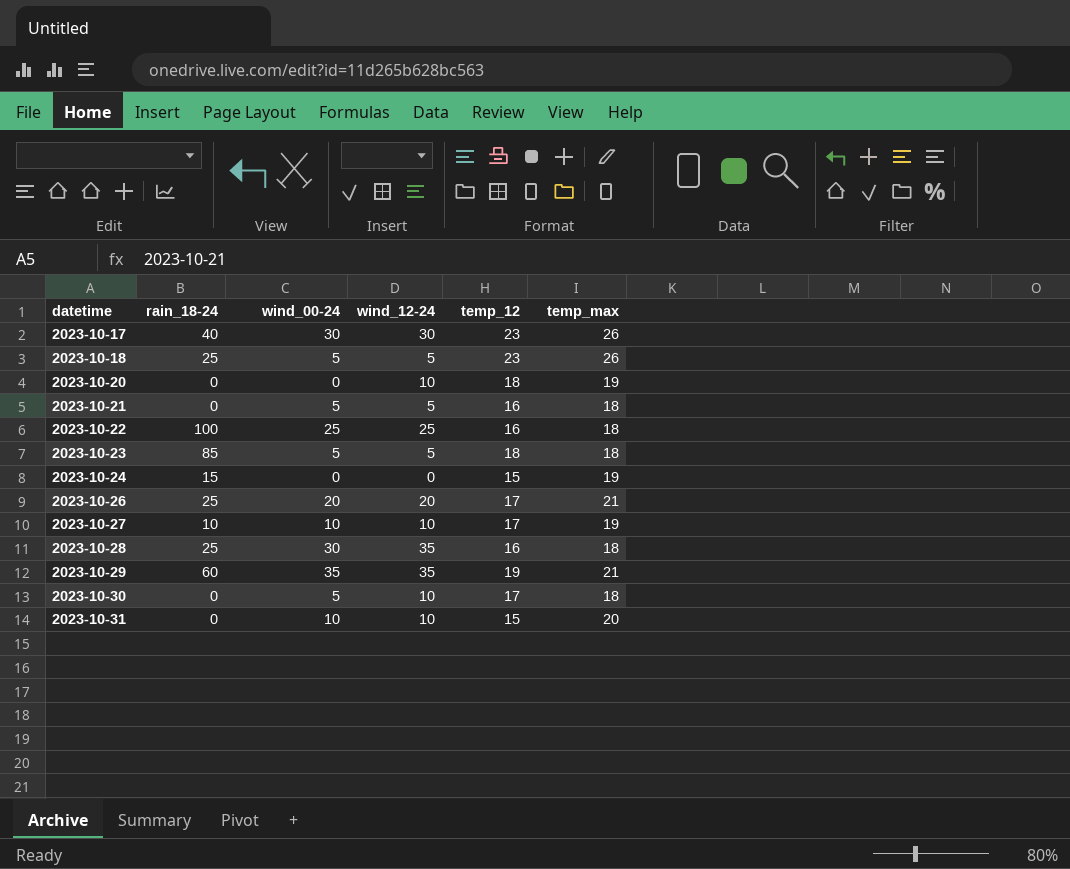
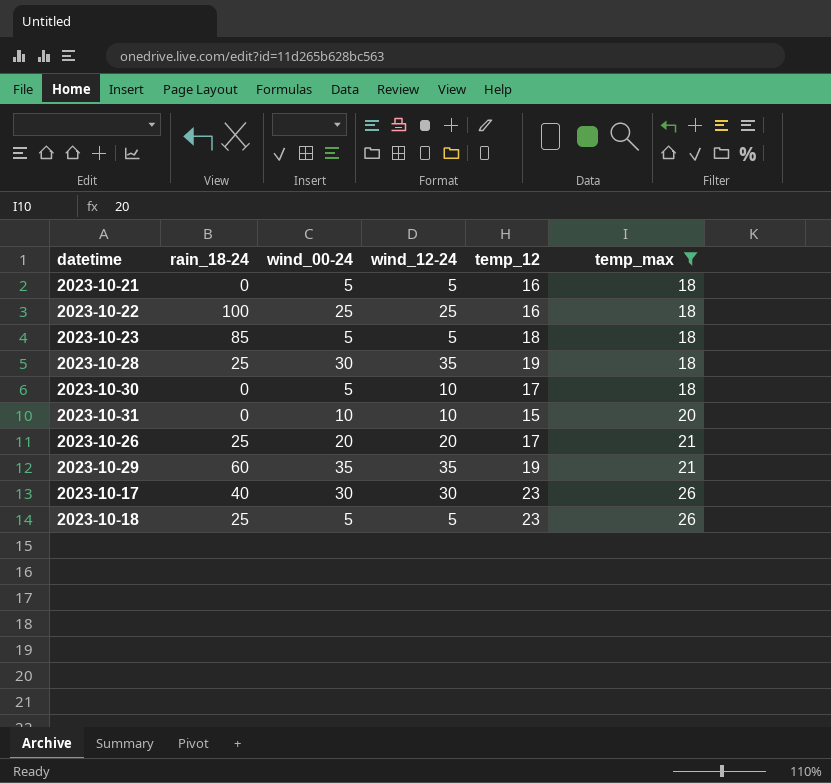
filter: none -> temp_max != 19
row order: datetime ascending -> temp_max ascending
2023-10-28 | temp_12: 16 -> 19

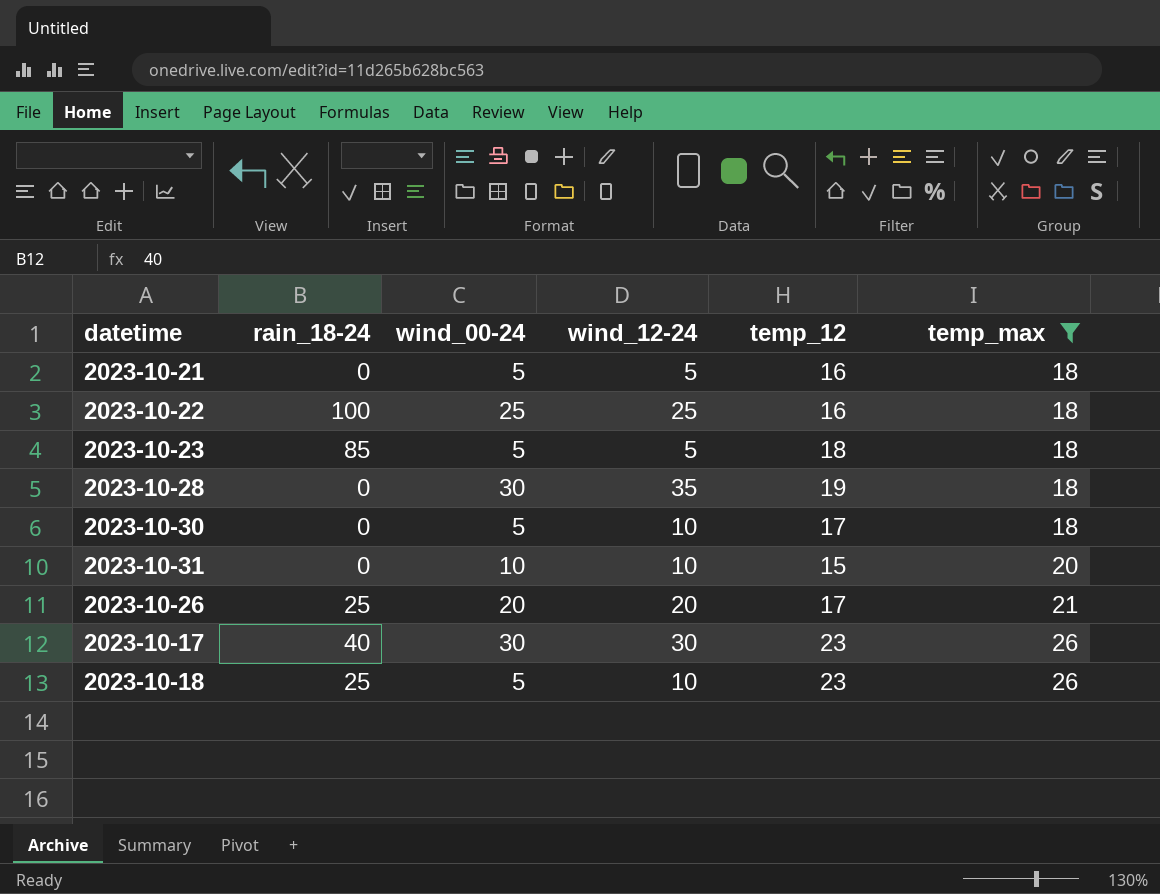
row 2023-10-29: 60 | 35 | 35 | 19 | 21 -> none
2023-10-28 | rain_18-24: 25 -> 0
2023-10-18 | wind_12-24: 5 -> 10

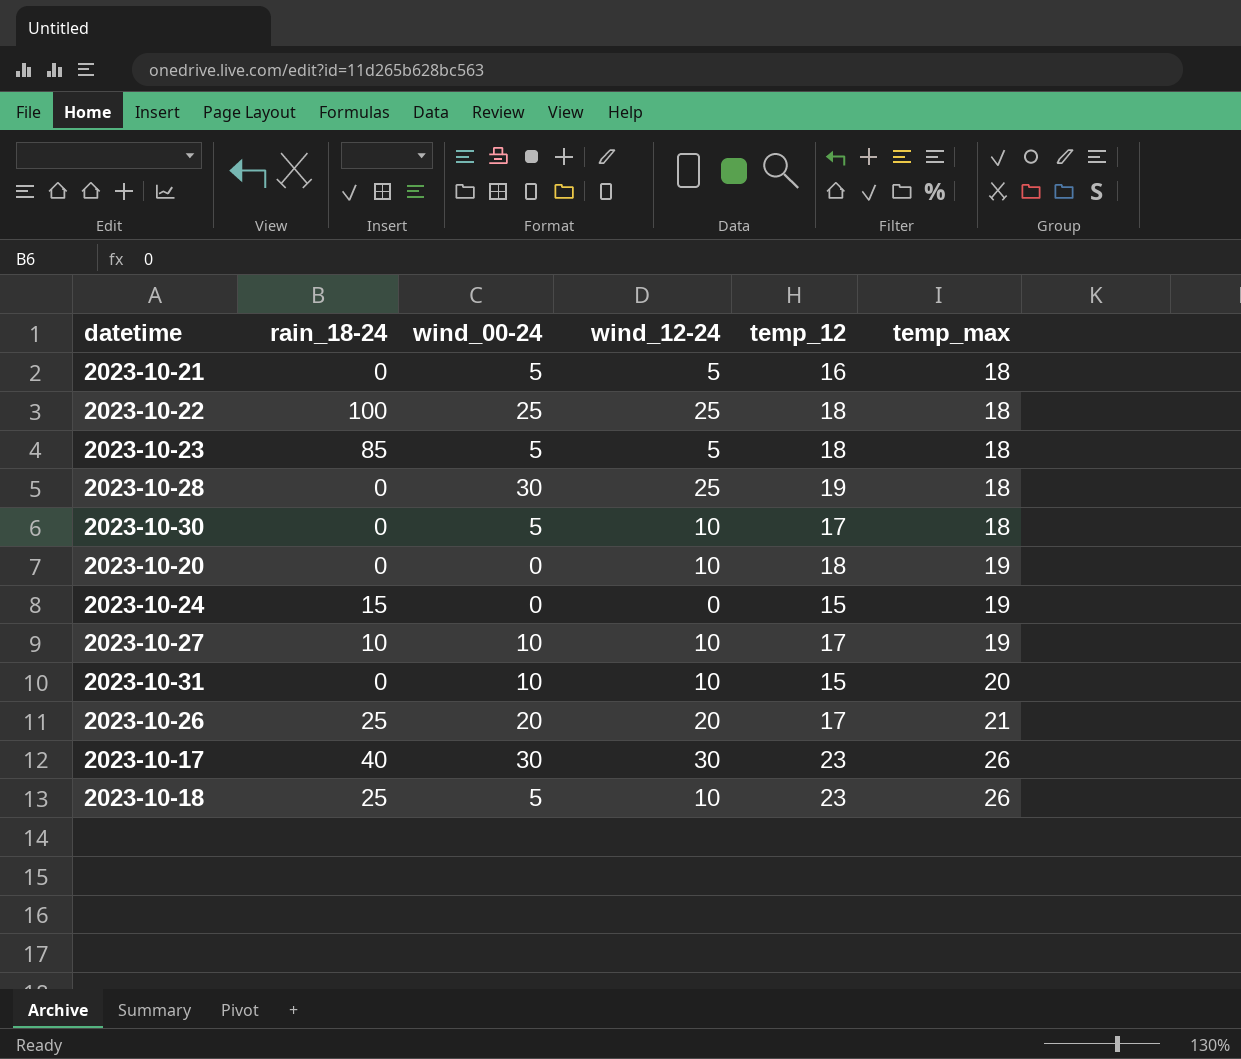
filter: temp_max != 19 -> none
2023-10-22 | temp_12: 16 -> 18
2023-10-28 | wind_12-24: 35 -> 25

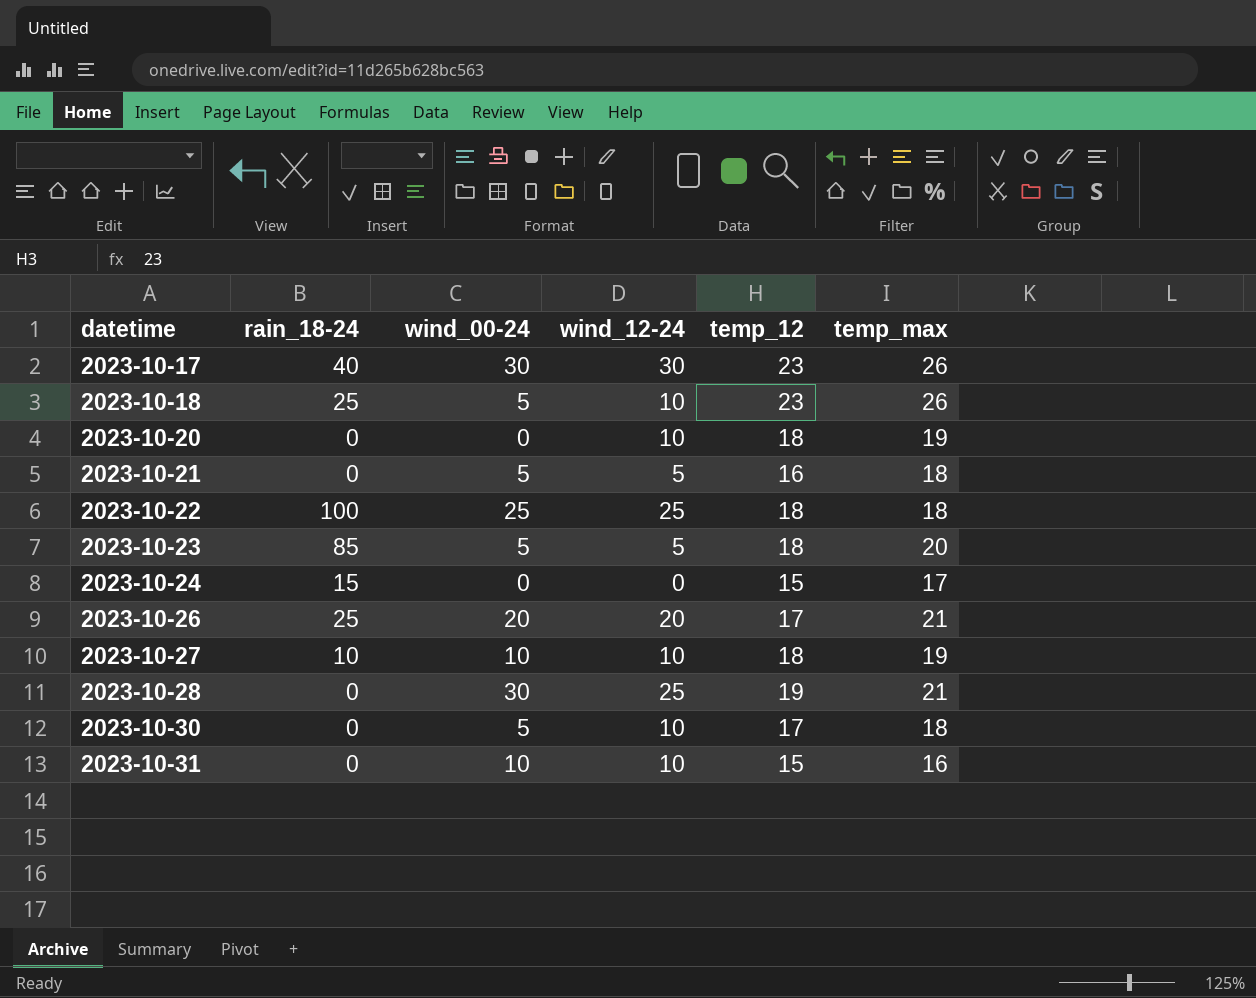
row order: temp_max ascending -> datetime ascending
2023-10-23 | temp_max: 18 -> 20
2023-10-24 | temp_max: 19 -> 17
2023-10-27 | temp_12: 17 -> 18
2023-10-28 | temp_max: 18 -> 21
2023-10-31 | temp_max: 20 -> 16

